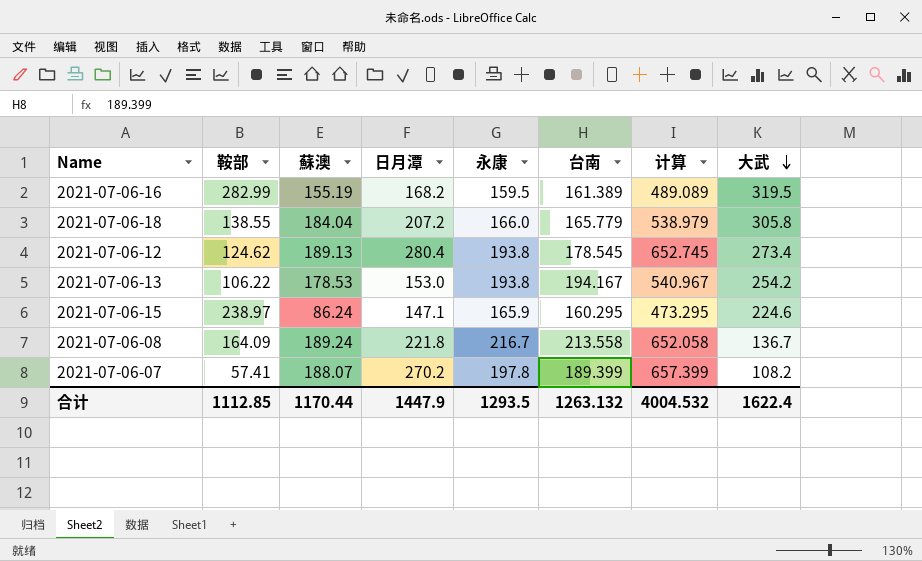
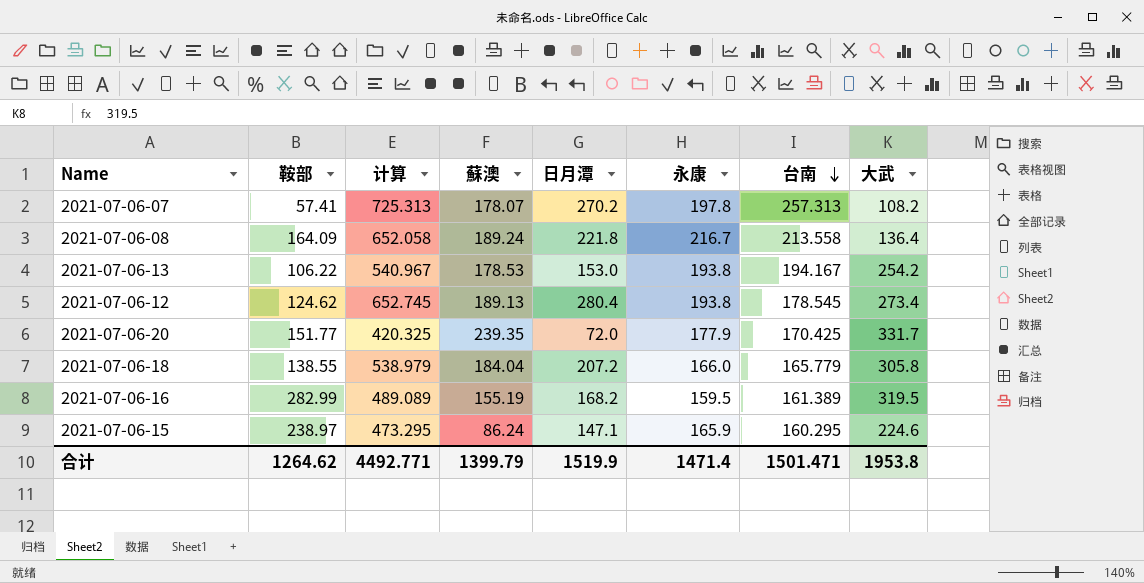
row order: 大武 descending -> 台南 descending
column 计算 | position: 7 -> 3
2021-07-06-07 | 计算: 657.399 -> 725.313
2021-07-06-07 | 蘇澳: 188.07 -> 178.07
2021-07-06-07 | 台南: 189.399 -> 257.313
2021-07-06-08 | 大武: 136.7 -> 136.4
row 2021-07-06-20: none -> 151.77 | 420.325 | 239.35 | 72.0 | 177.9 | 170.425 | 331.7
合计 | 鞍部: 1112.85 -> 1264.62
合计 | 计算: 4004.532 -> 4492.771
合计 | 蘇澳: 1170.44 -> 1399.79
合计 | 日月潭: 1447.9 -> 1519.9
合计 | 永康: 1293.5 -> 1471.4
合计 | 台南: 1263.132 -> 1501.471
合计 | 大武: 1622.4 -> 1953.8

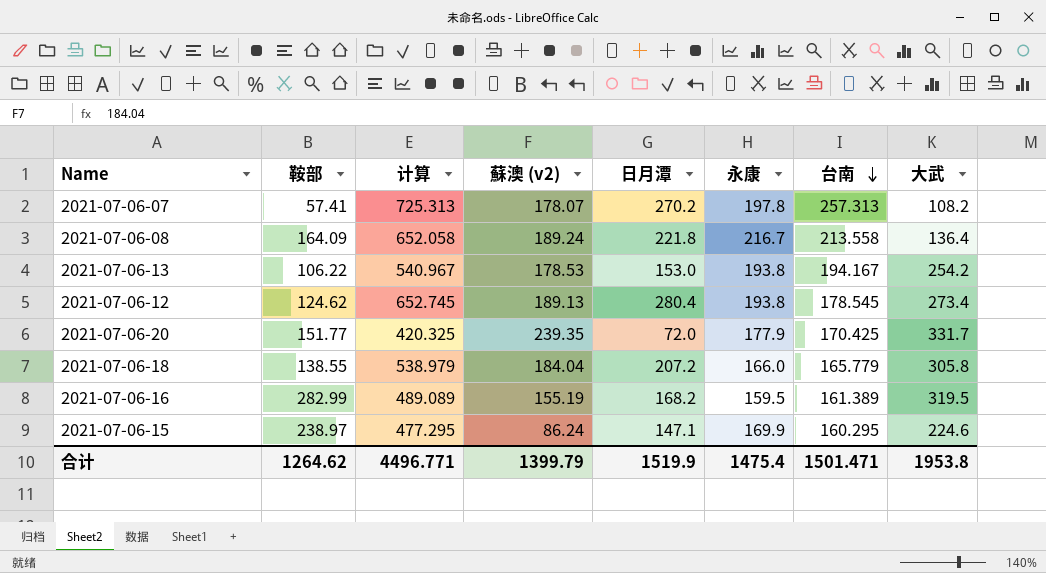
column name: 蘇澳 -> 蘇澳 (v2)
2021-07-06-15 | 计算: 473.295 -> 477.295
2021-07-06-15 | 永康: 165.9 -> 169.9
合计 | 计算: 4492.771 -> 4496.771
合计 | 永康: 1471.4 -> 1475.4

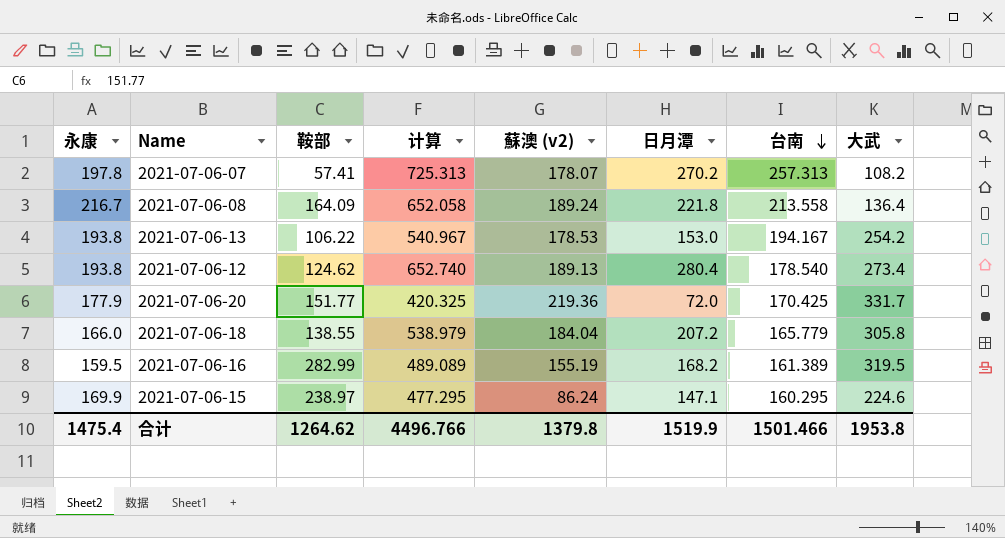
column 永康 | position: 6 -> 1
2021-07-06-12 | 计算: 652.745 -> 652.740
2021-07-06-12 | 台南: 178.545 -> 178.540
2021-07-06-20 | 蘇澳 (v2): 239.35 -> 219.36
合计 | 计算: 4496.771 -> 4496.766
合计 | 蘇澳 (v2): 1399.79 -> 1379.8
合计 | 台南: 1501.471 -> 1501.466

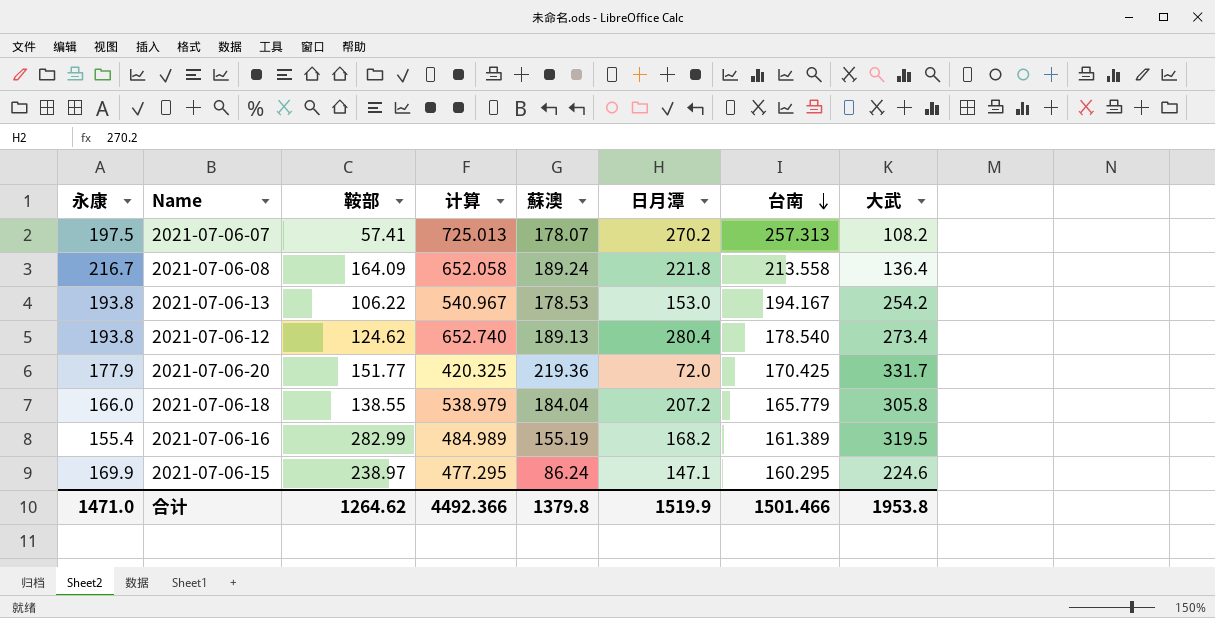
column name: 蘇澳 (v2) -> 蘇澳
2021-07-06-07 | 永康: 197.8 -> 197.5
2021-07-06-07 | 计算: 725.313 -> 725.013
2021-07-06-16 | 永康: 159.5 -> 155.4
2021-07-06-16 | 计算: 489.089 -> 484.989
合计 | 永康: 1475.4 -> 1471.0
合计 | 计算: 4496.766 -> 4492.366

